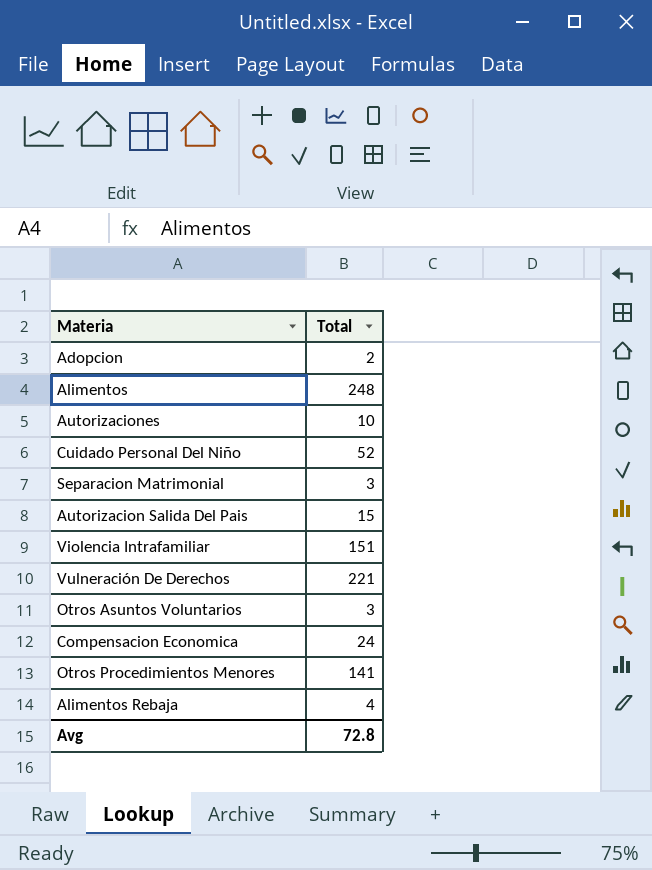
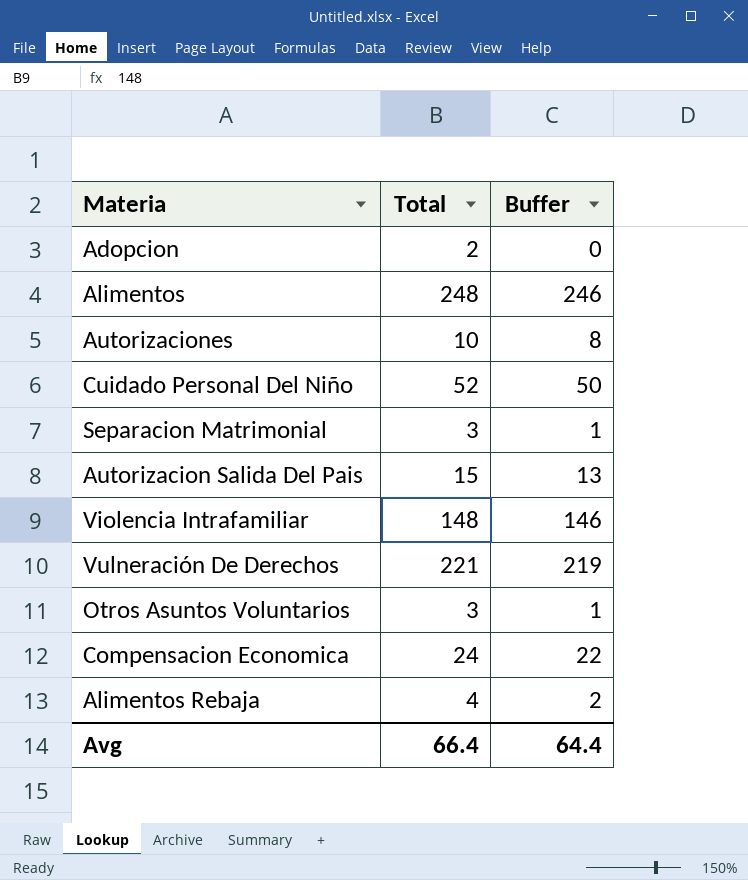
column Buffer | formula: none -> [Total] - 2
row Otros Procedimientos Menores: 141 -> none
Violencia Intrafamiliar | Total: 151 -> 148
Avg | Total: 72.8 -> 66.4

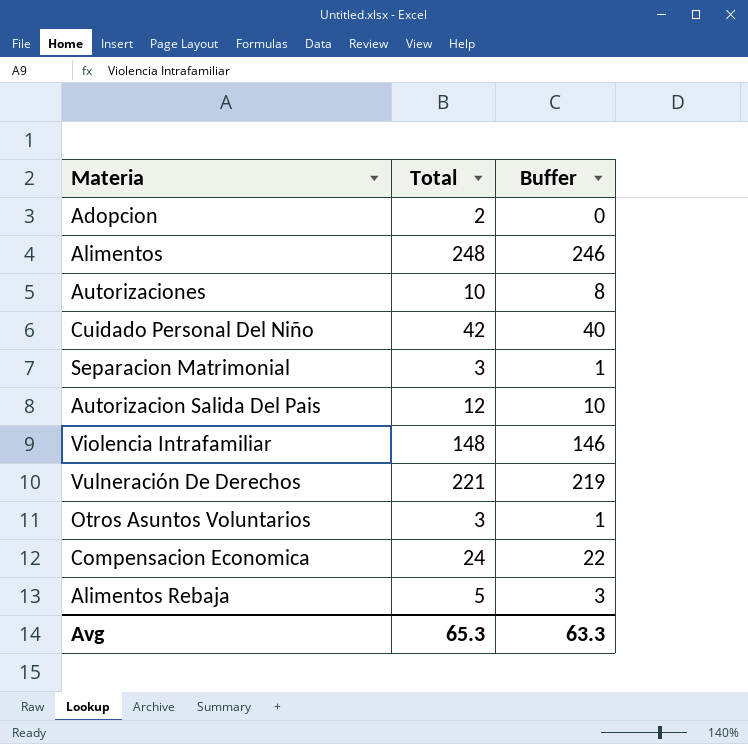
Cuidado Personal Del Niño | Total: 52 -> 42
Cuidado Personal Del Niño | Buffer: 50 -> 40
Autorizacion Salida Del Pais | Total: 15 -> 12
Autorizacion Salida Del Pais | Buffer: 13 -> 10
Alimentos Rebaja | Total: 4 -> 5
Alimentos Rebaja | Buffer: 2 -> 3
Avg | Total: 66.4 -> 65.3
Avg | Buffer: 64.4 -> 63.3

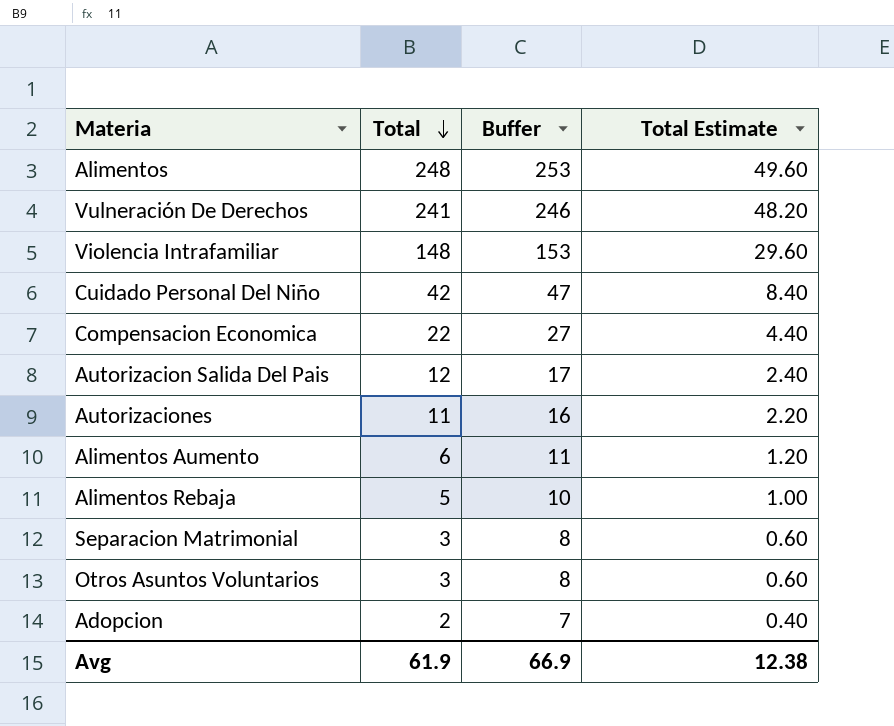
row order: none -> Total descending
column Buffer | formula: [Total] - 2 -> [Total] + 5
column Total Estimate | formula: none -> [Total] * 0.2
Vulneración De Derechos | Total: 221 -> 241
Compensacion Economica | Total: 24 -> 22
Autorizaciones | Total: 10 -> 11
row Alimentos Aumento: none -> 6 | 11 | 1.20
Avg | Total: 65.3 -> 61.9
Avg | Buffer: 63.3 -> 66.9

